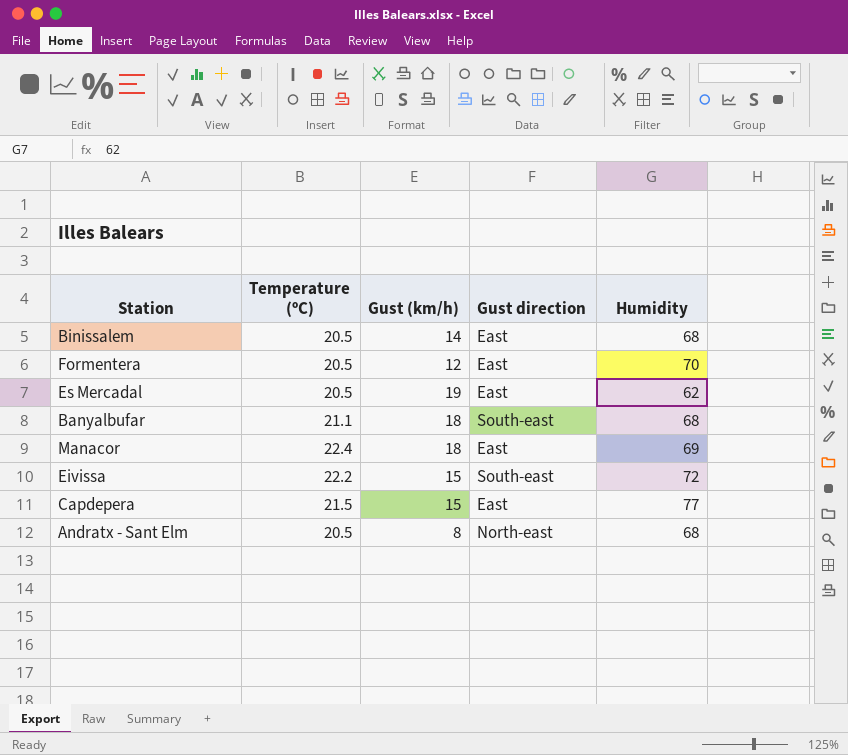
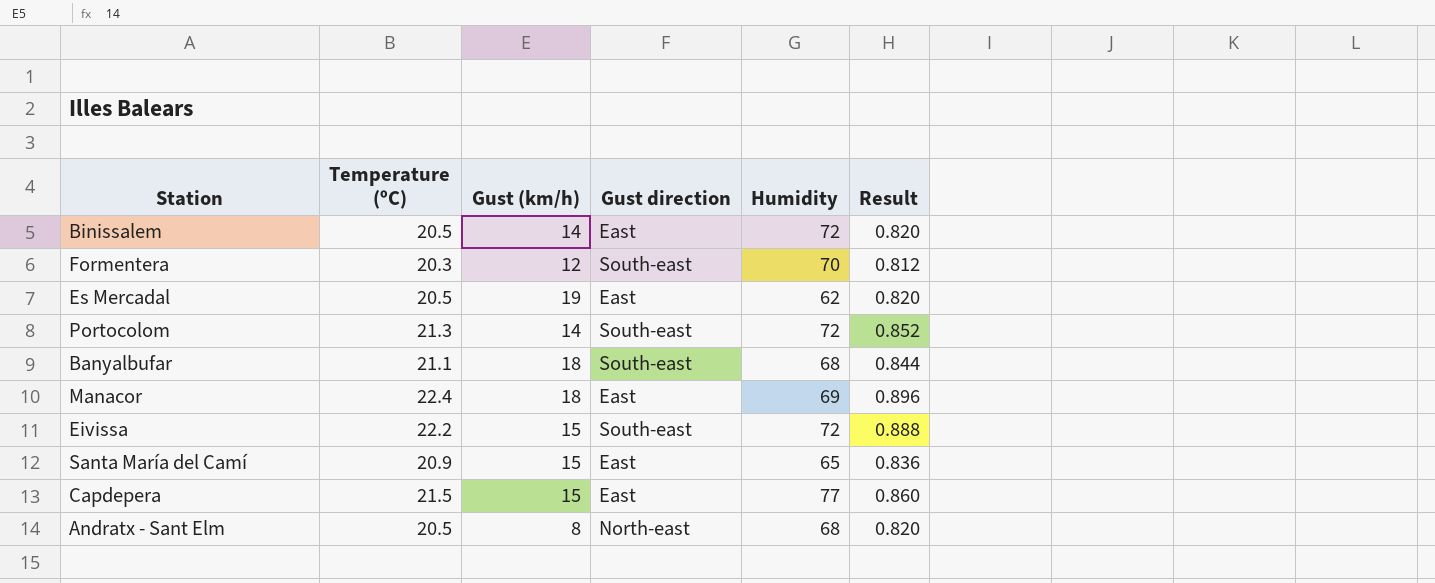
column Result | formula: none -> [Temperature (ºC)] * 0.04
Binissalem | Humidity: 68 -> 72
Formentera | Temperature (ºC): 20.5 -> 20.3
Formentera | Gust direction: East -> South-east
row Portocolom: none -> 21.3 | 14 | South-east | 72 | 0.852
row Santa María del Camí: none -> 20.9 | 15 | East | 65 | 0.836

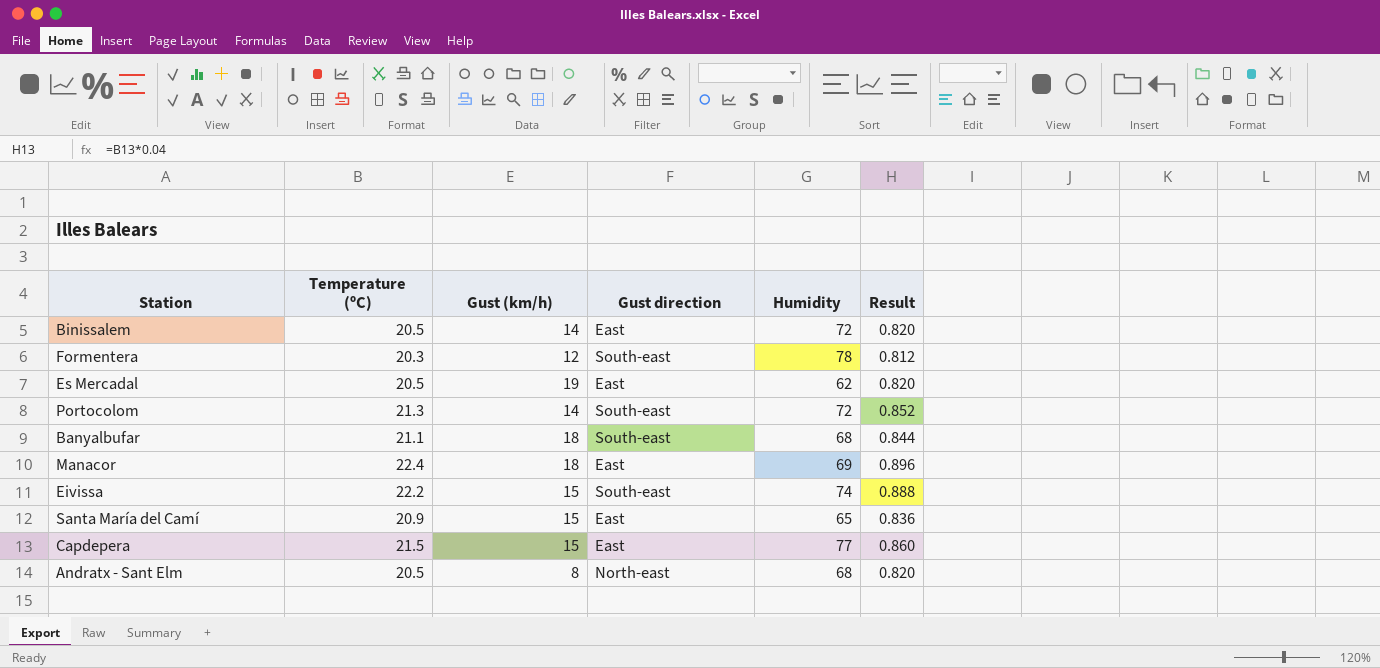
Formentera | Humidity: 70 -> 78
Eivissa | Humidity: 72 -> 74

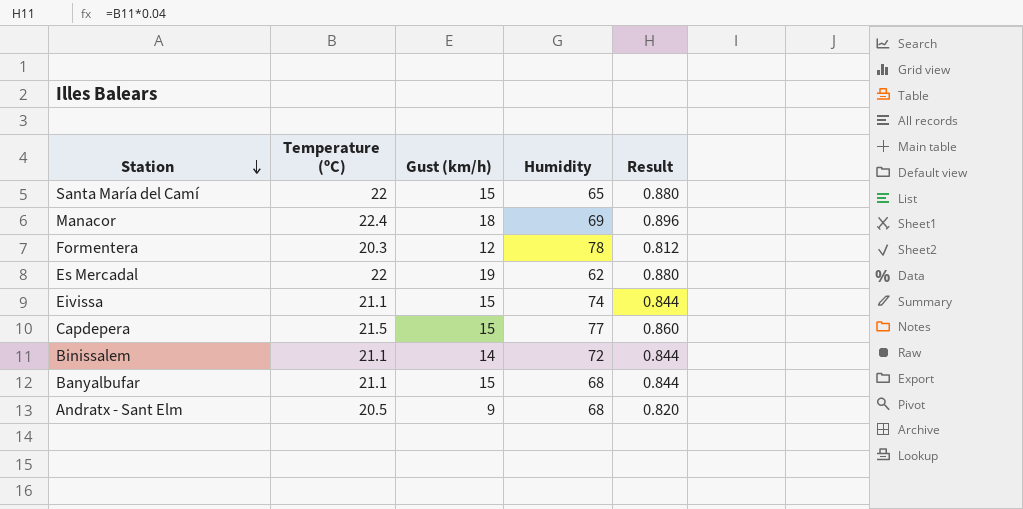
row order: none -> Station descending
column Gust direction | position: 4 -> none
row Portocolom: 21.3 | 14 | South-east | 72 | 0.852 -> none
Santa María del Camí | Temperature (ºC): 20.9 -> 22
Santa María del Camí | Result: 0.836 -> 0.880
Es Mercadal | Temperature (ºC): 20.5 -> 22
Es Mercadal | Result: 0.820 -> 0.880
Eivissa | Temperature (ºC): 22.2 -> 21.1
Eivissa | Result: 0.888 -> 0.844
Binissalem | Temperature (ºC): 20.5 -> 21.1
Binissalem | Result: 0.820 -> 0.844
Banyalbufar | Gust (km/h): 18 -> 15
Andratx - Sant Elm | Gust (km/h): 8 -> 9

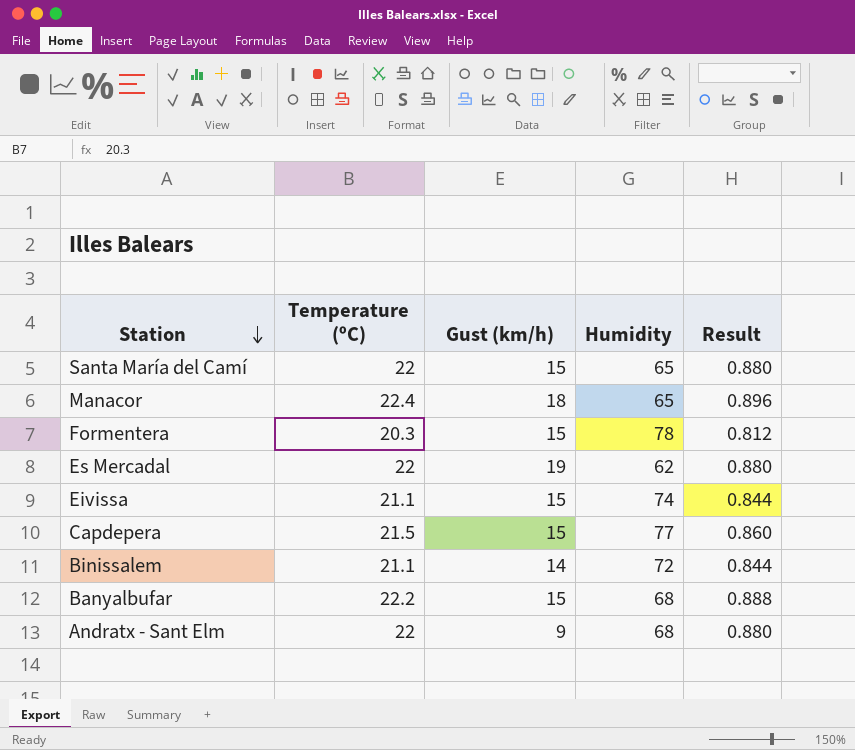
Manacor | Humidity: 69 -> 65
Formentera | Gust (km/h): 12 -> 15
Banyalbufar | Temperature (ºC): 21.1 -> 22.2
Banyalbufar | Result: 0.844 -> 0.888
Andratx - Sant Elm | Temperature (ºC): 20.5 -> 22
Andratx - Sant Elm | Result: 0.820 -> 0.880

